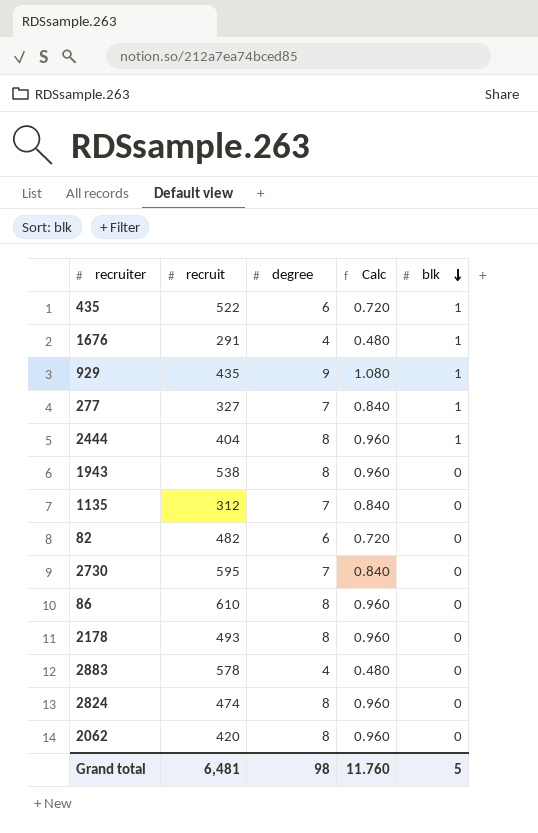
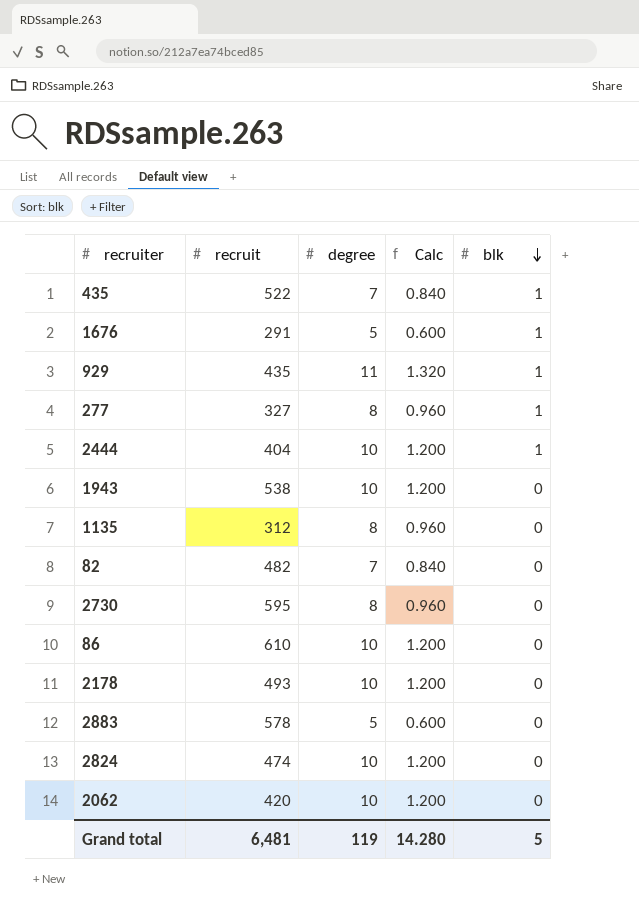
435 | degree: 6 -> 7
435 | Calc: 0.720 -> 0.840
1676 | degree: 4 -> 5
1676 | Calc: 0.480 -> 0.600
929 | degree: 9 -> 11
929 | Calc: 1.080 -> 1.320
277 | degree: 7 -> 8
277 | Calc: 0.840 -> 0.960
2444 | degree: 8 -> 10
2444 | Calc: 0.960 -> 1.200
1943 | degree: 8 -> 10
1943 | Calc: 0.960 -> 1.200
1135 | degree: 7 -> 8
1135 | Calc: 0.840 -> 0.960
82 | degree: 6 -> 7
82 | Calc: 0.720 -> 0.840
2730 | degree: 7 -> 8
2730 | Calc: 0.840 -> 0.960
86 | degree: 8 -> 10
86 | Calc: 0.960 -> 1.200
2178 | degree: 8 -> 10
2178 | Calc: 0.960 -> 1.200
2883 | degree: 4 -> 5
2883 | Calc: 0.480 -> 0.600
2824 | degree: 8 -> 10
2824 | Calc: 0.960 -> 1.200
2062 | degree: 8 -> 10
2062 | Calc: 0.960 -> 1.200
Grand total | degree: 98 -> 119
Grand total | Calc: 11.760 -> 14.280

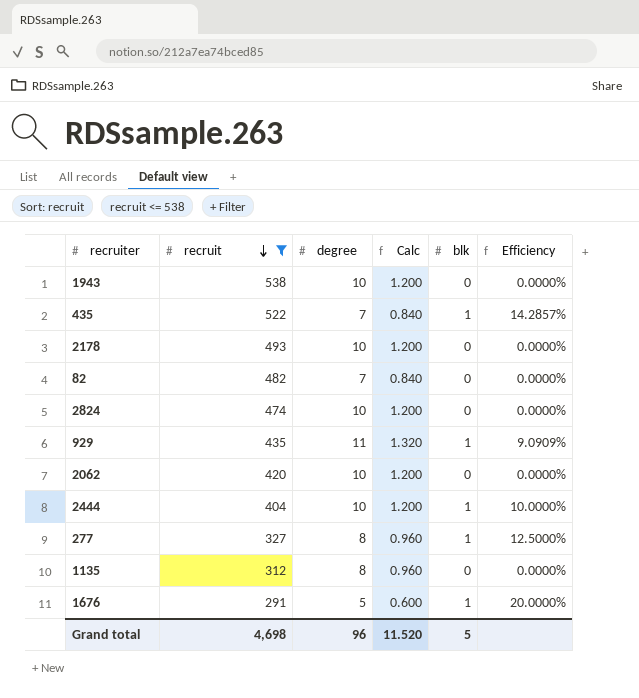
filter: none -> recruit <= 538
row order: blk descending -> recruit descending
column Efficiency | formula: none -> [blk] / [degree]
Grand total | recruit: 6,481 -> 4,698
Grand total | degree: 119 -> 96
Grand total | Calc: 14.280 -> 11.520

